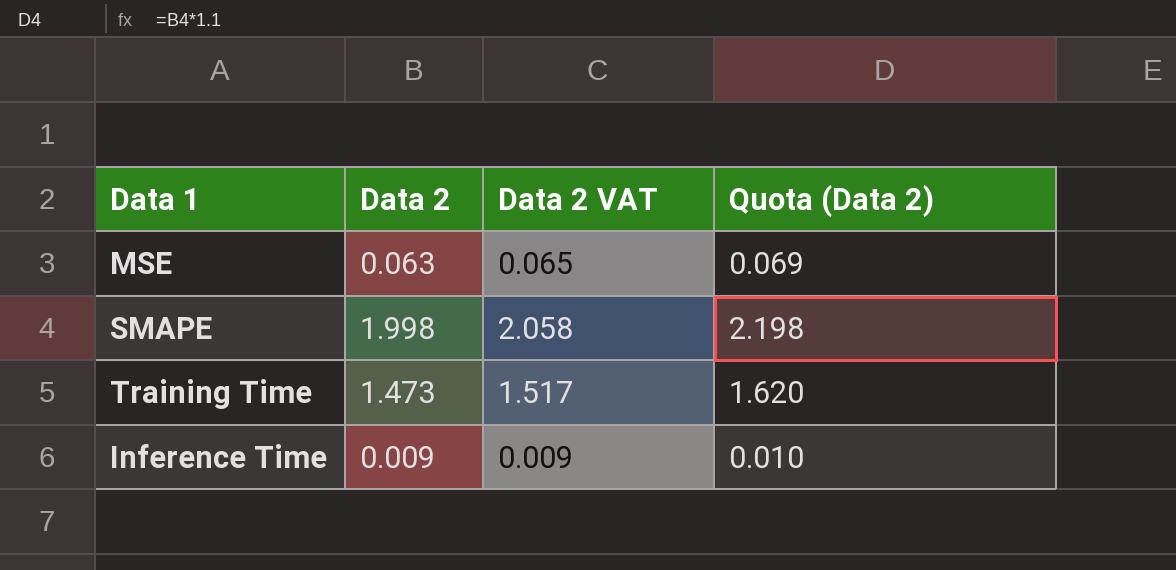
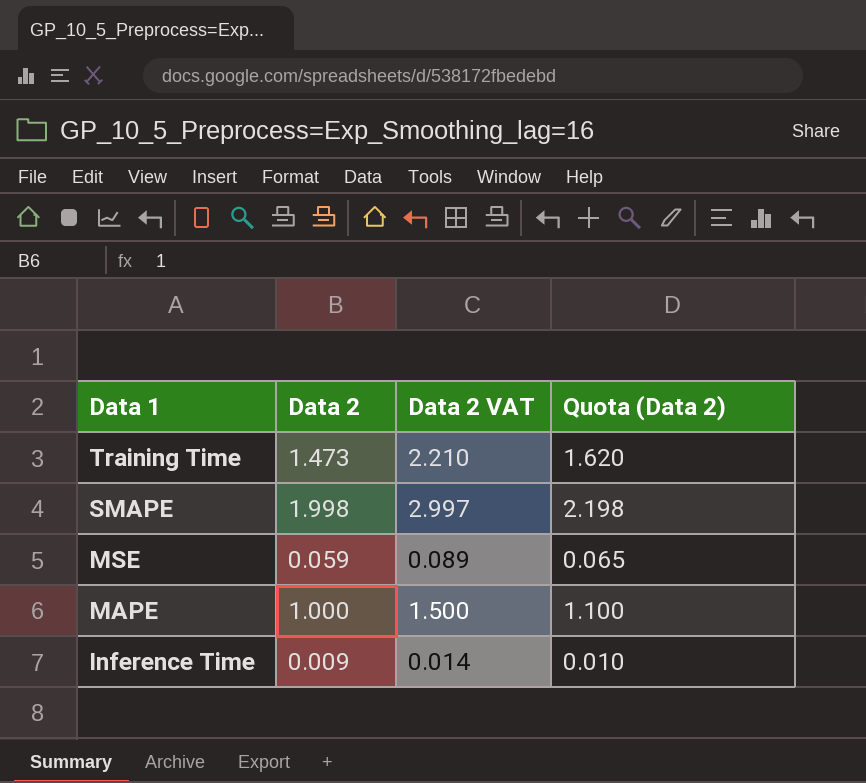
row order: none -> Data 1 descending
column Data 2 VAT | formula: [Data 2] * 1.03 -> [Data 2] * 1.5
MSE | Data 2: 0.063 -> 0.059
MSE | Quota (Data 2): 0.069 -> 0.065
row MAPE: none -> 1.000 | 1.500 | 1.100

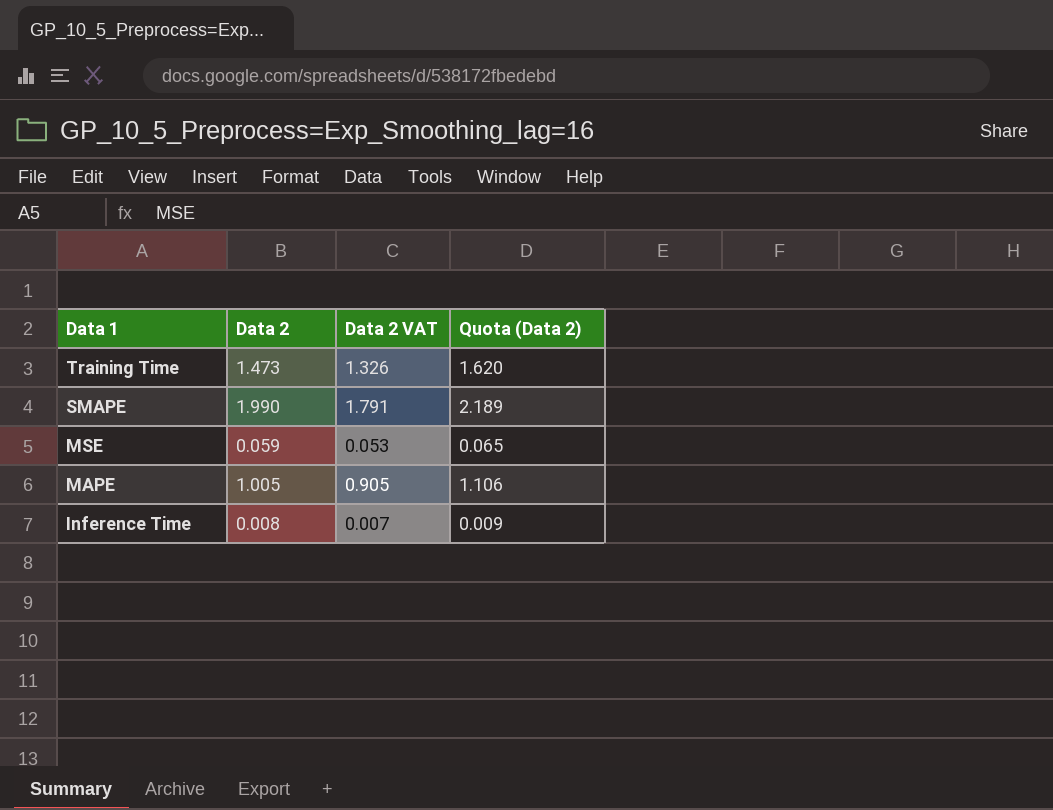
column Data 2 VAT | formula: [Data 2] * 1.5 -> [Data 2] * 0.9
SMAPE | Data 2: 1.998 -> 1.990
SMAPE | Quota (Data 2): 2.198 -> 2.189
MAPE | Data 2: 1.000 -> 1.005
MAPE | Quota (Data 2): 1.100 -> 1.106
Inference Time | Data 2: 0.009 -> 0.008
Inference Time | Quota (Data 2): 0.010 -> 0.009

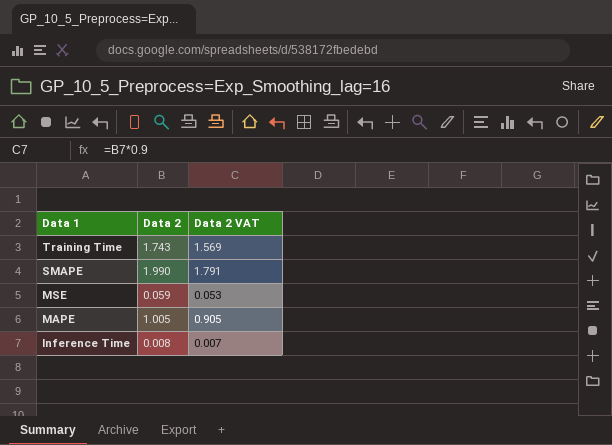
column Quota (Data 2) | formula: [Data 2] * 1.1 -> none
Training Time | Data 2: 1.473 -> 1.743
Training Time | Data 2 VAT: 1.326 -> 1.569

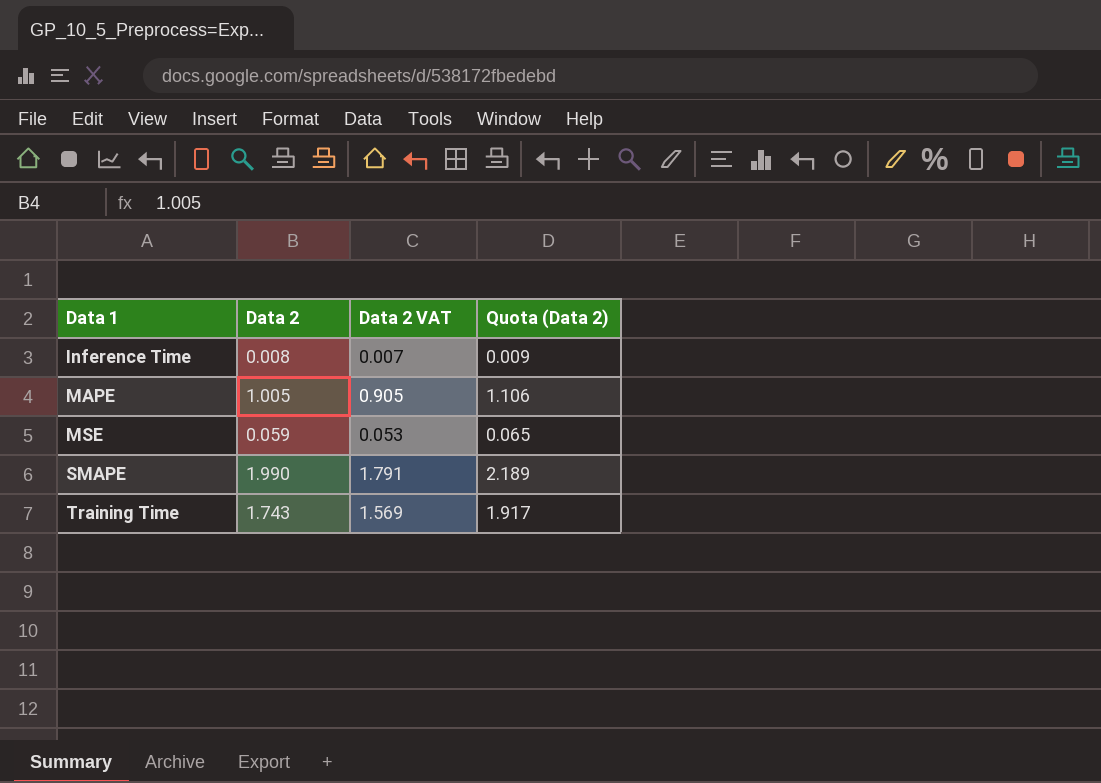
row order: Data 1 descending -> Data 1 ascending
column Quota (Data 2) | formula: none -> [Data 2] * 1.1

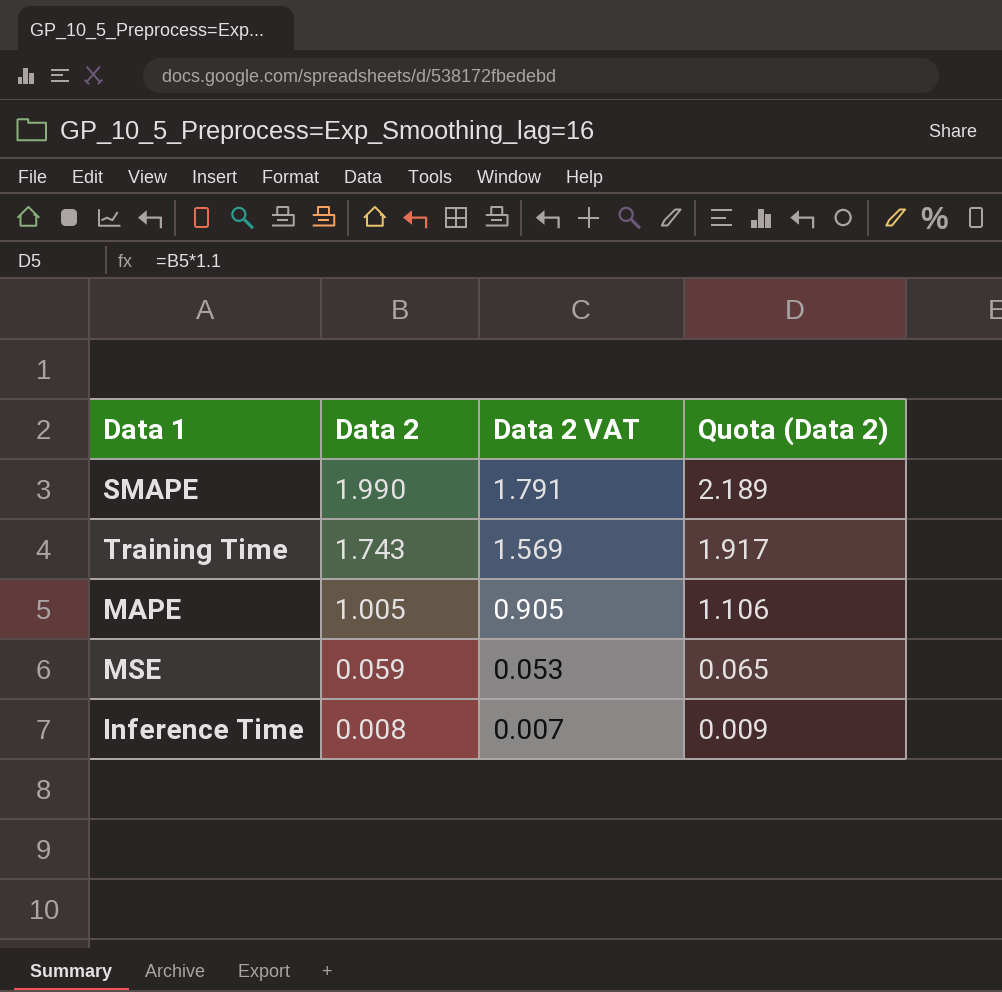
row order: Data 1 ascending -> Data 2 descending

